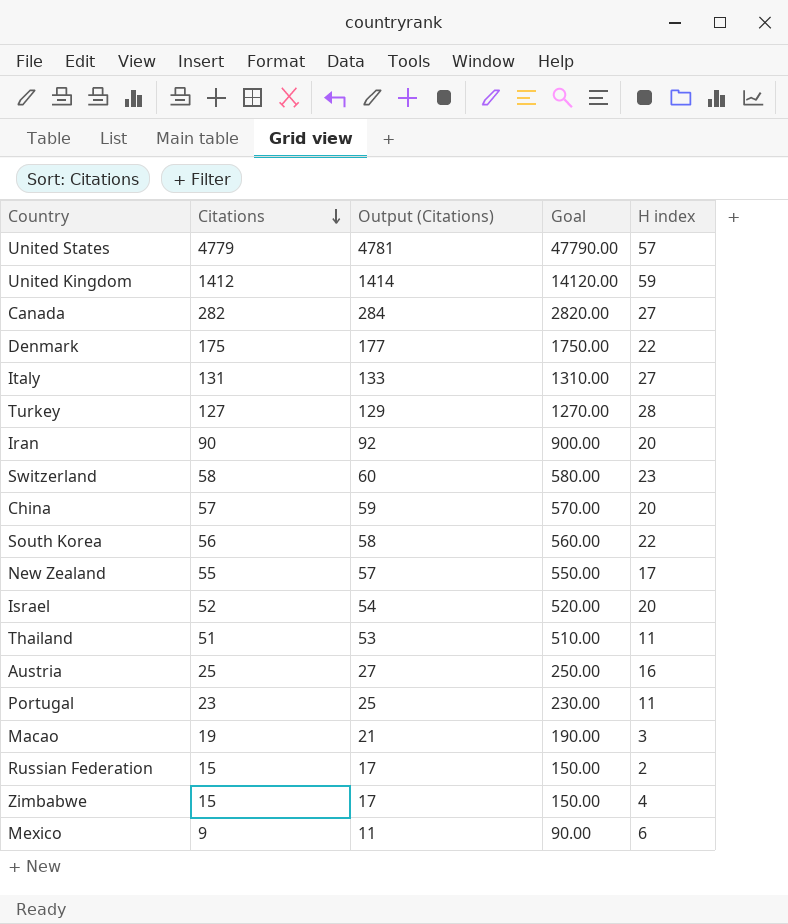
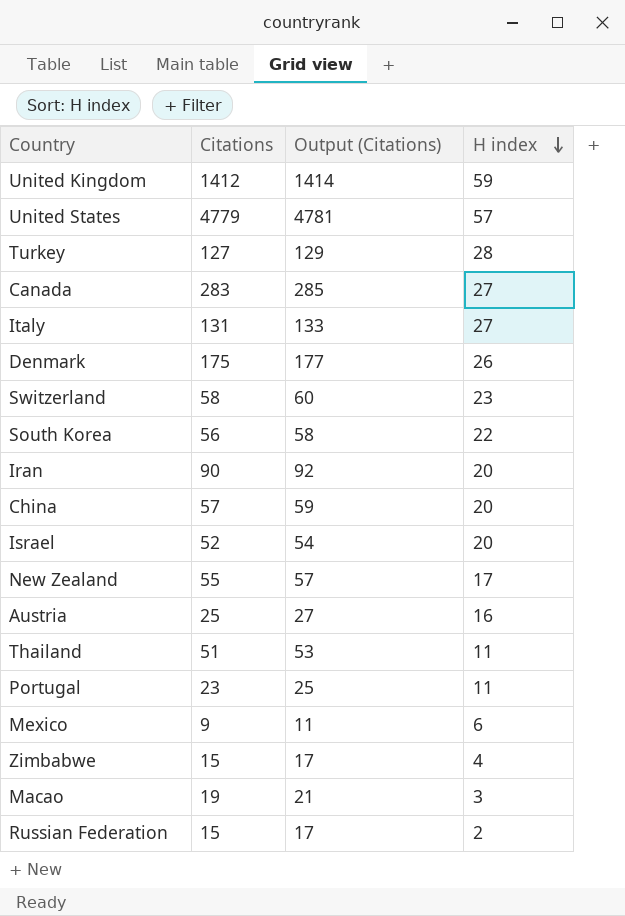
row order: Citations descending -> H index descending
column Goal | formula: [Citations] * 10 -> none
Canada | Citations: 282 -> 283
Canada | Output (Citations): 284 -> 285
Denmark | H index: 22 -> 26

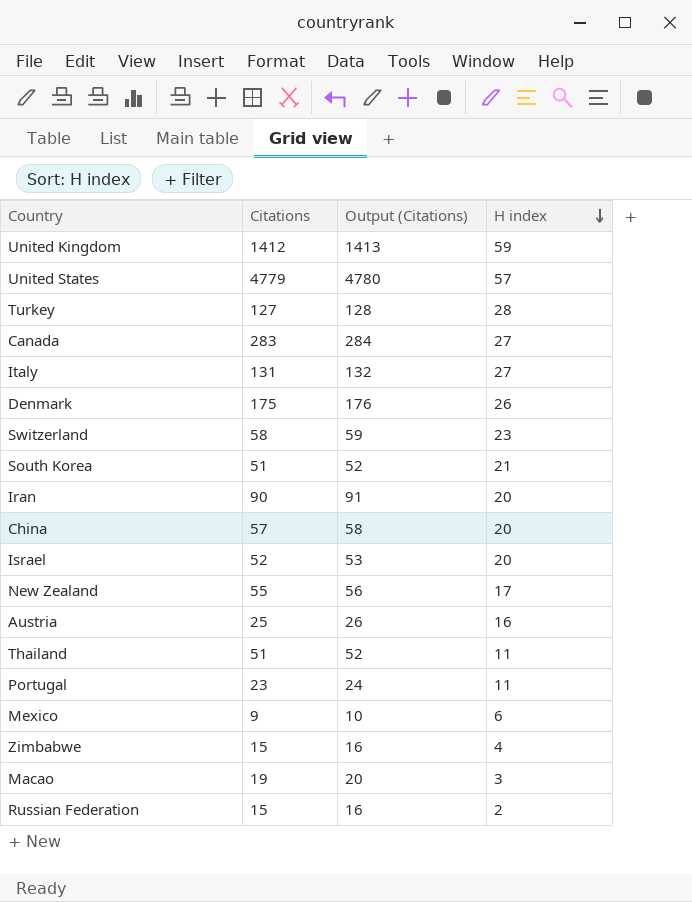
column Output (Citations) | formula: [Citations] + 2 -> [Citations] + 1
South Korea | Citations: 56 -> 51
South Korea | H index: 22 -> 21

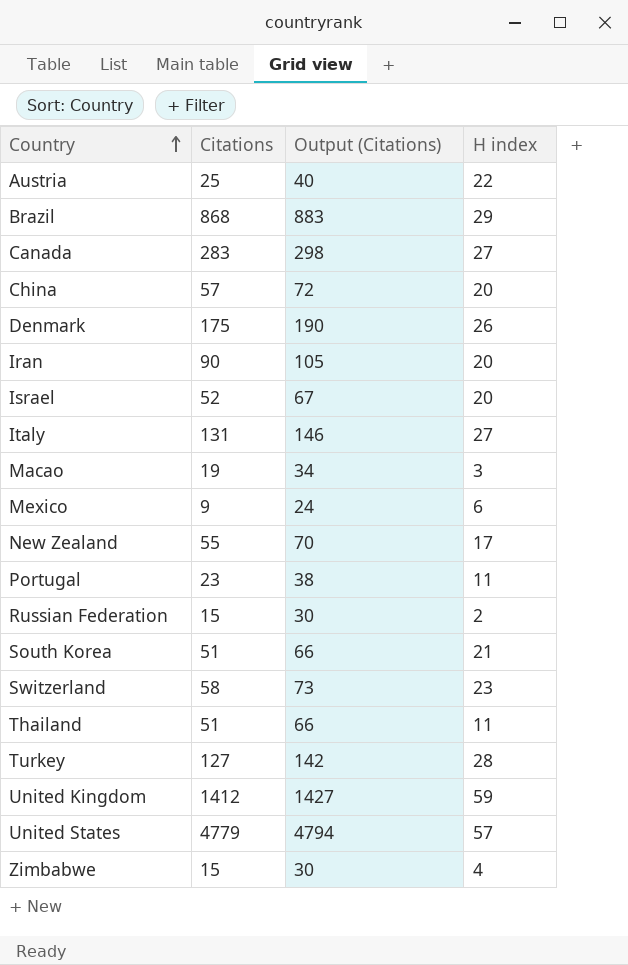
row order: H index descending -> Country ascending
column Output (Citations) | formula: [Citations] + 1 -> [Citations] + 15
Austria | H index: 16 -> 22
row Brazil: none -> 868 | 883 | 29

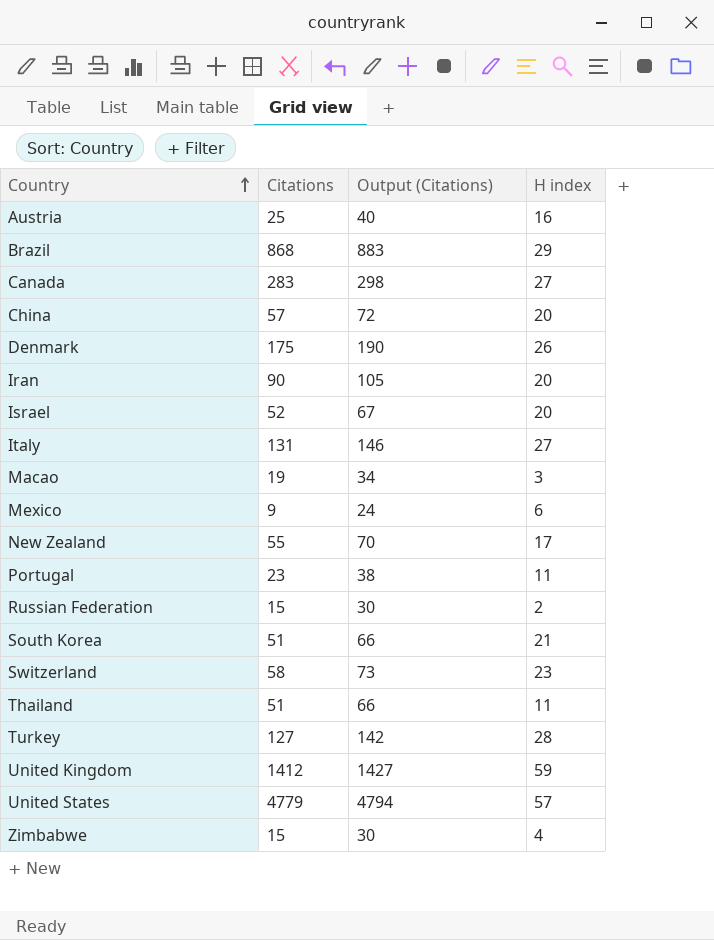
Austria | H index: 22 -> 16

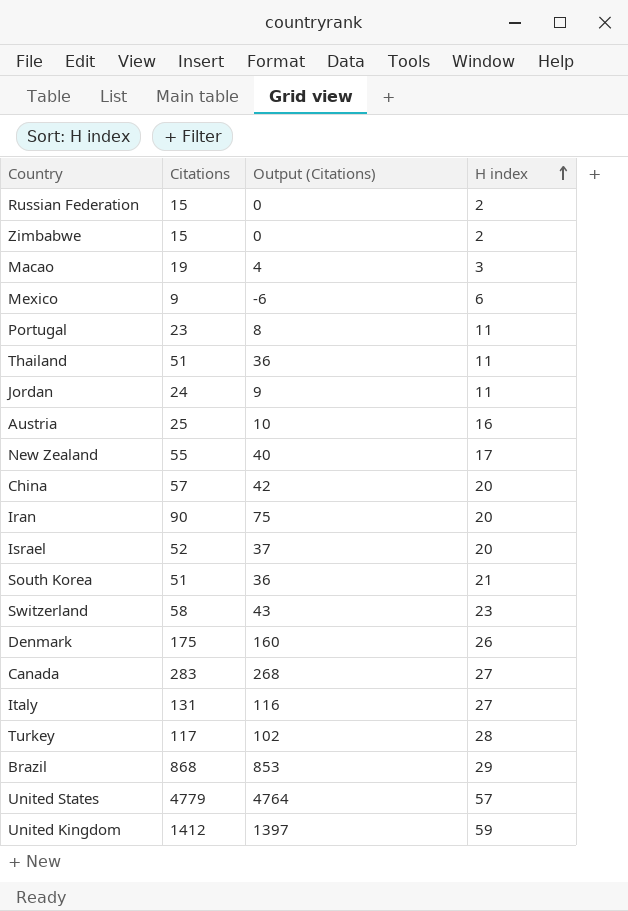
row order: Country ascending -> H index ascending
column Output (Citations) | formula: [Citations] + 15 -> [Citations] - 15
Zimbabwe | H index: 4 -> 2
row Jordan: none -> 24 | 9 | 11
Turkey | Citations: 127 -> 117

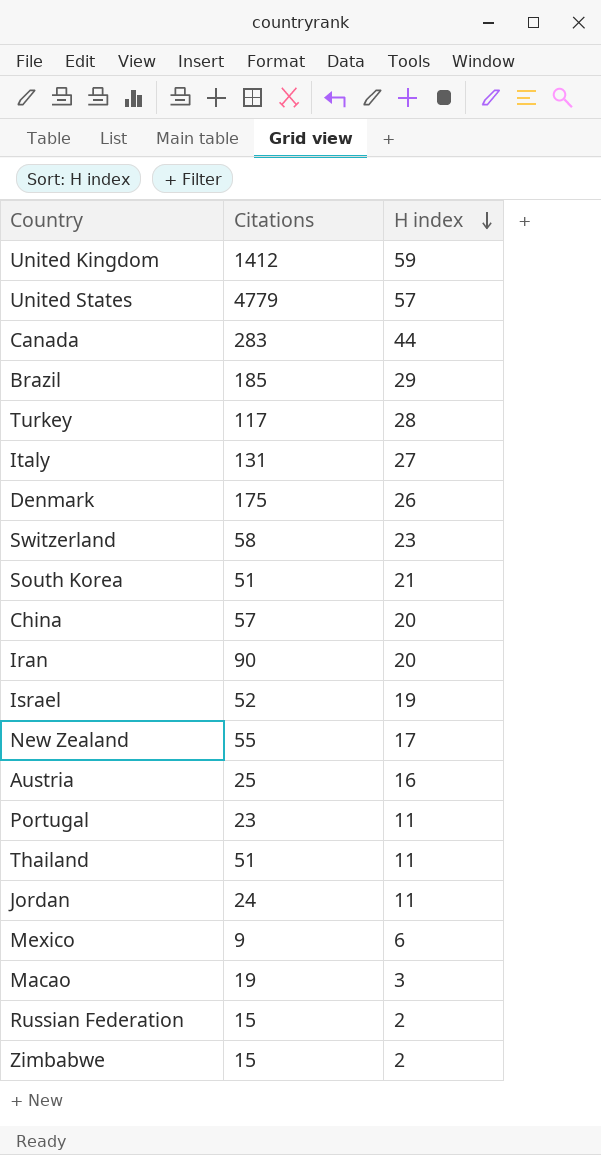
row order: H index ascending -> H index descending
column Output (Citations) | formula: [Citations] - 15 -> none
Canada | H index: 27 -> 44
Brazil | Citations: 868 -> 185
Israel | H index: 20 -> 19

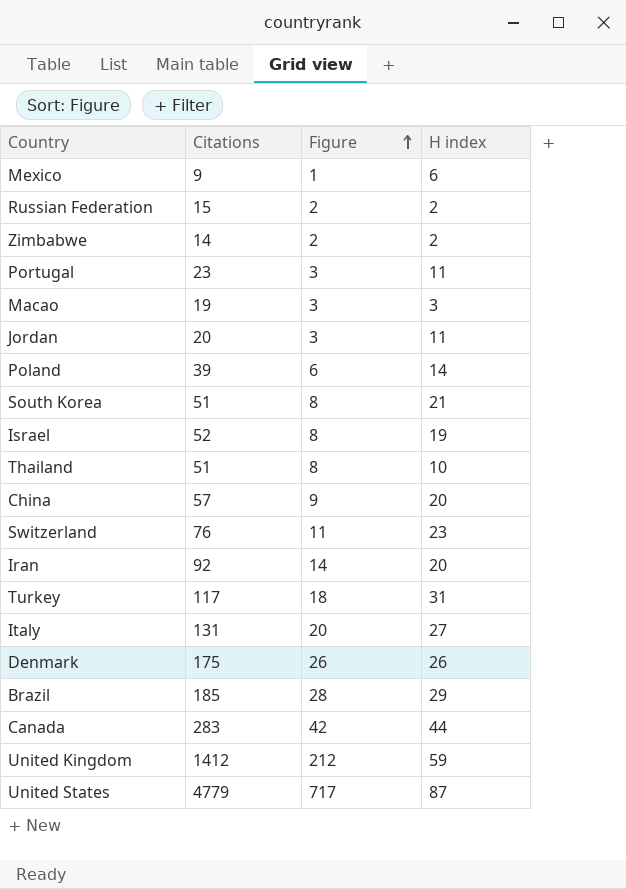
row order: H index descending -> Figure ascending
column Figure | formula: none -> [Citations] * 0.15
row New Zealand: 55 | 17 -> none
row Austria: 25 | 16 -> none
Zimbabwe | Citations: 15 -> 14
Jordan | Citations: 24 -> 20
row Poland: none -> 39 | 6 | 14
Thailand | H index: 11 -> 10
Switzerland | Citations: 58 -> 76
Iran | Citations: 90 -> 92
Turkey | H index: 28 -> 31
United States | H index: 57 -> 87

